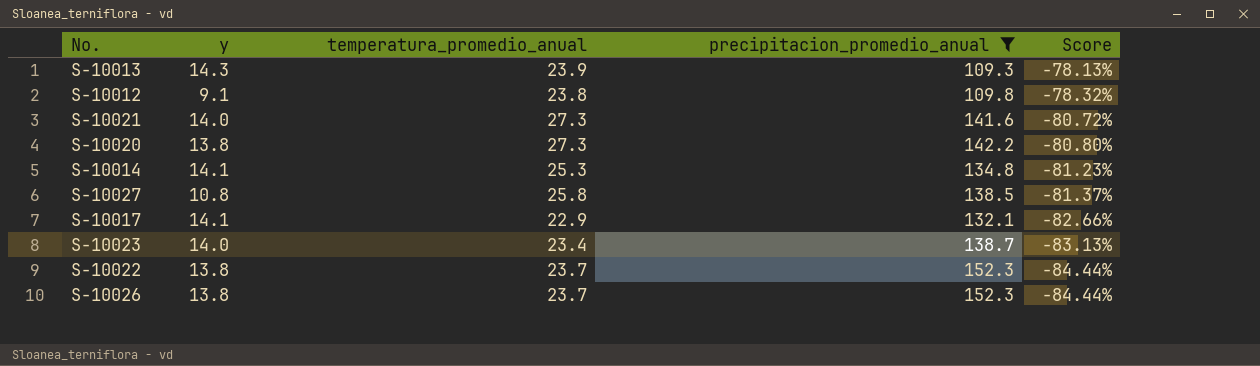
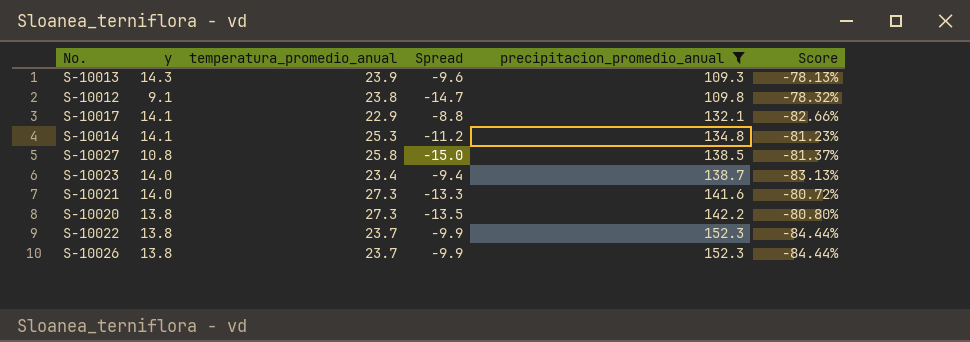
row order: Score descending -> precipitacion_promedio_anual ascending
column Spread | formula: none -> [y] - [temperatura_promedio_anual]

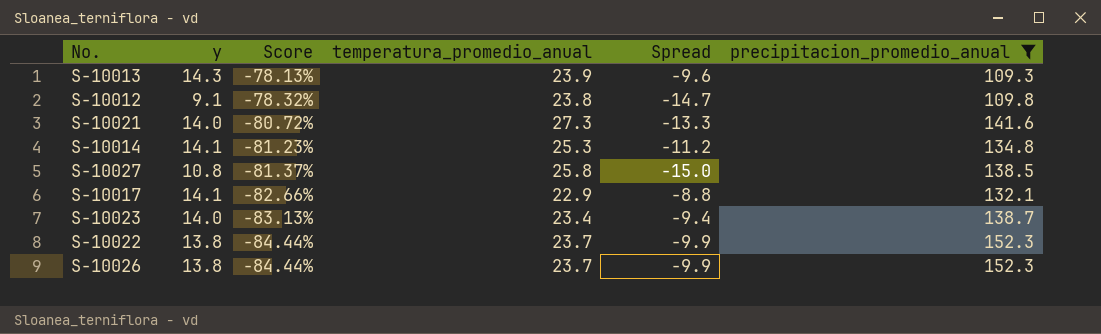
row order: precipitacion_promedio_anual ascending -> Score descending
column Score | position: 6 -> 3
row S-10020: 13.8 | 27.3 | -13.5 | 142.2 | -80.80% -> none

